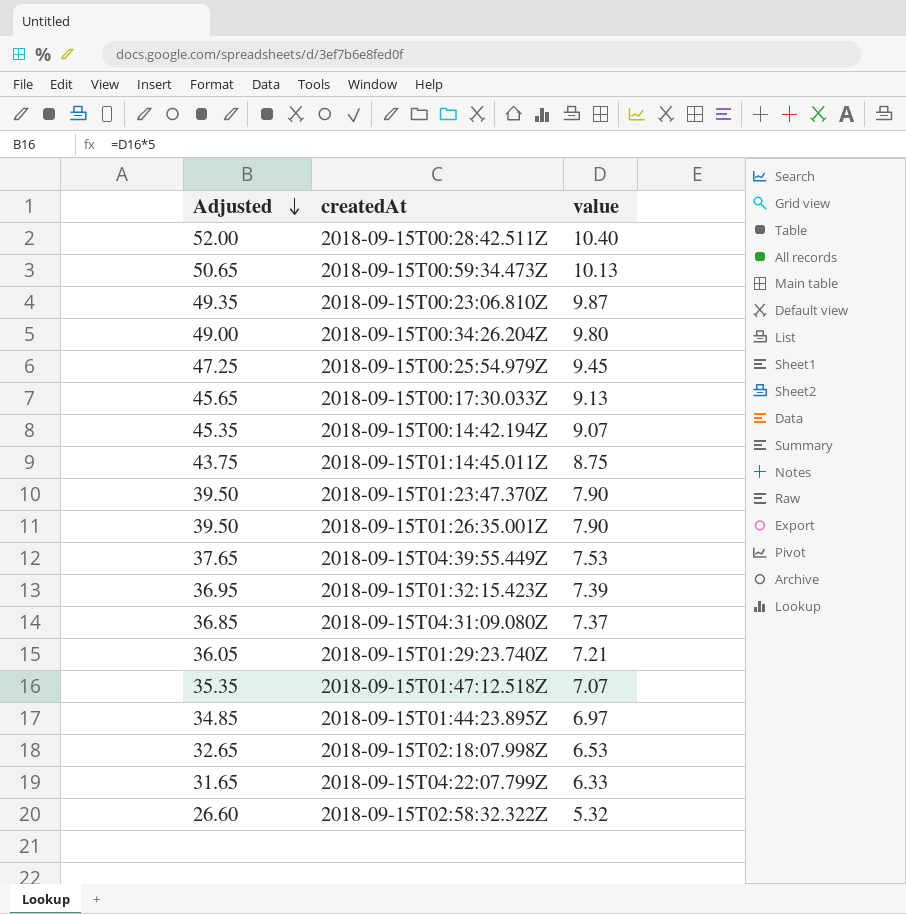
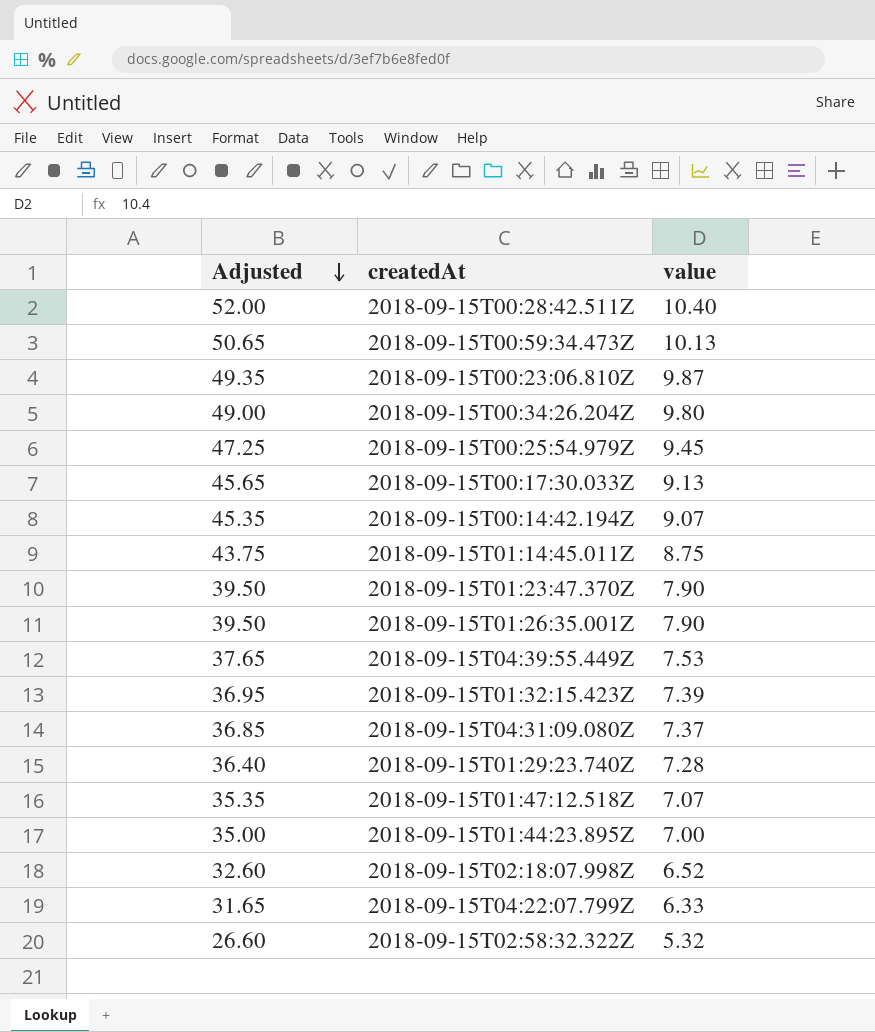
2018-09-15T01:29:23.740Z | Adjusted: 36.05 -> 36.40
2018-09-15T01:29:23.740Z | value: 7.21 -> 7.28
2018-09-15T01:44:23.895Z | Adjusted: 34.85 -> 35.00
2018-09-15T01:44:23.895Z | value: 6.97 -> 7.00
2018-09-15T02:18:07.998Z | Adjusted: 32.65 -> 32.60
2018-09-15T02:18:07.998Z | value: 6.53 -> 6.52

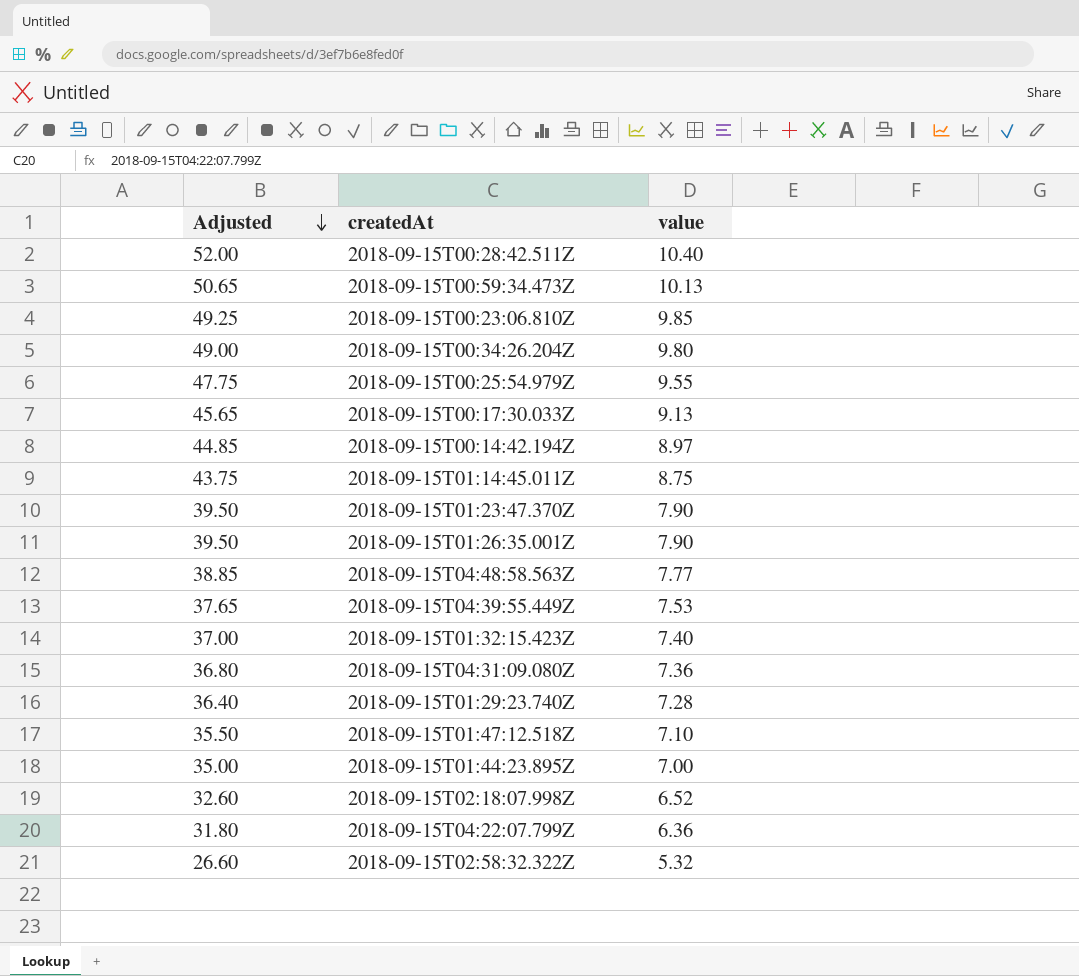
2018-09-15T00:23:06.810Z | Adjusted: 49.35 -> 49.25
2018-09-15T00:23:06.810Z | value: 9.87 -> 9.85
2018-09-15T00:25:54.979Z | Adjusted: 47.25 -> 47.75
2018-09-15T00:25:54.979Z | value: 9.45 -> 9.55
2018-09-15T00:14:42.194Z | Adjusted: 45.35 -> 44.85
2018-09-15T00:14:42.194Z | value: 9.07 -> 8.97
row 2018-09-15T04:48:58.563Z: none -> 38.85 | 7.77
2018-09-15T01:32:15.423Z | Adjusted: 36.95 -> 37.00
2018-09-15T01:32:15.423Z | value: 7.39 -> 7.40
2018-09-15T04:31:09.080Z | Adjusted: 36.85 -> 36.80
2018-09-15T04:31:09.080Z | value: 7.37 -> 7.36
2018-09-15T01:47:12.518Z | Adjusted: 35.35 -> 35.50
2018-09-15T01:47:12.518Z | value: 7.07 -> 7.10
2018-09-15T04:22:07.799Z | Adjusted: 31.65 -> 31.80
2018-09-15T04:22:07.799Z | value: 6.33 -> 6.36

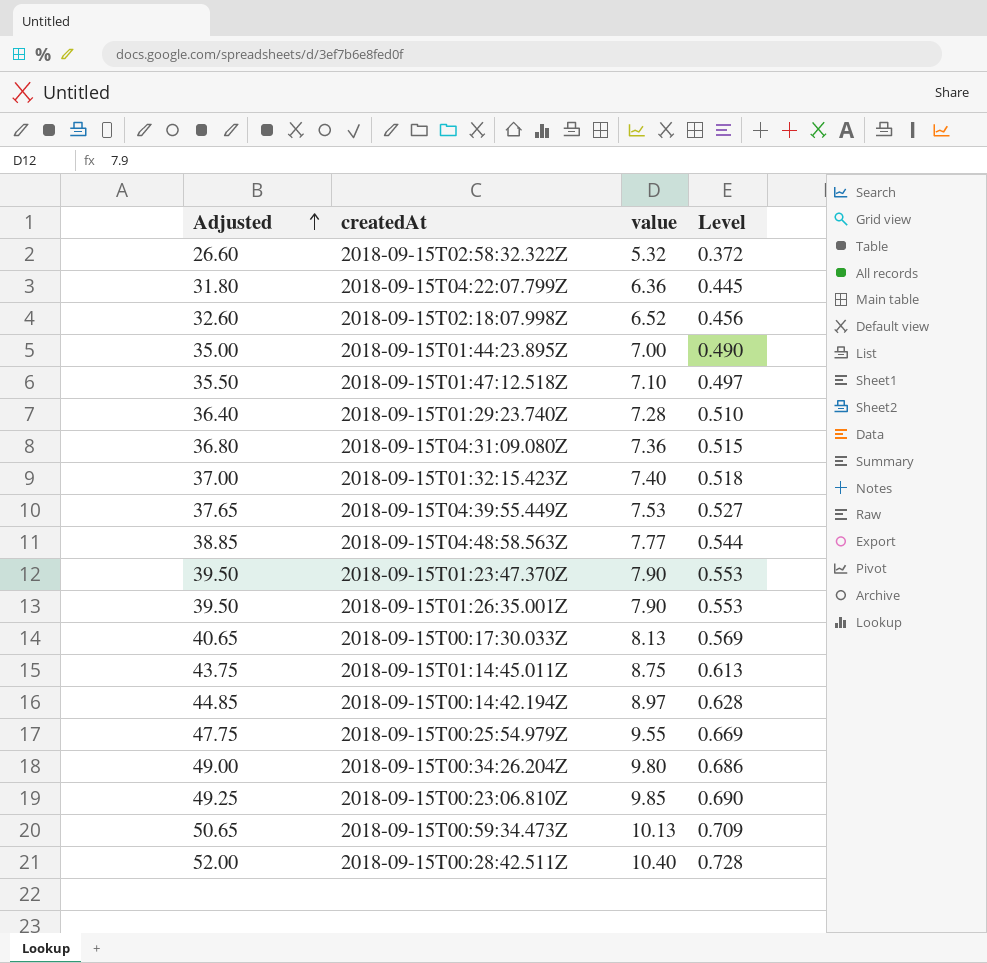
row order: Adjusted descending -> Adjusted ascending
column Level | formula: none -> [value] * 0.07
2018-09-15T00:17:30.033Z | Adjusted: 45.65 -> 40.65
2018-09-15T00:17:30.033Z | value: 9.13 -> 8.13

